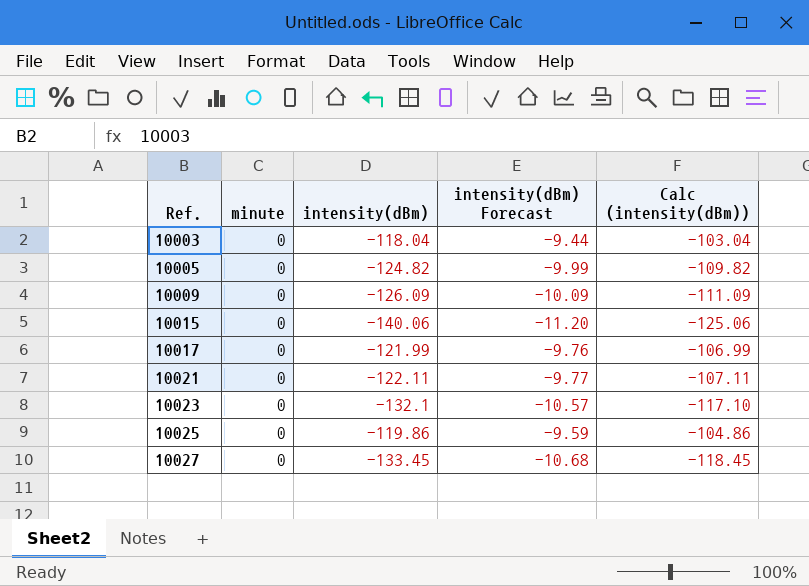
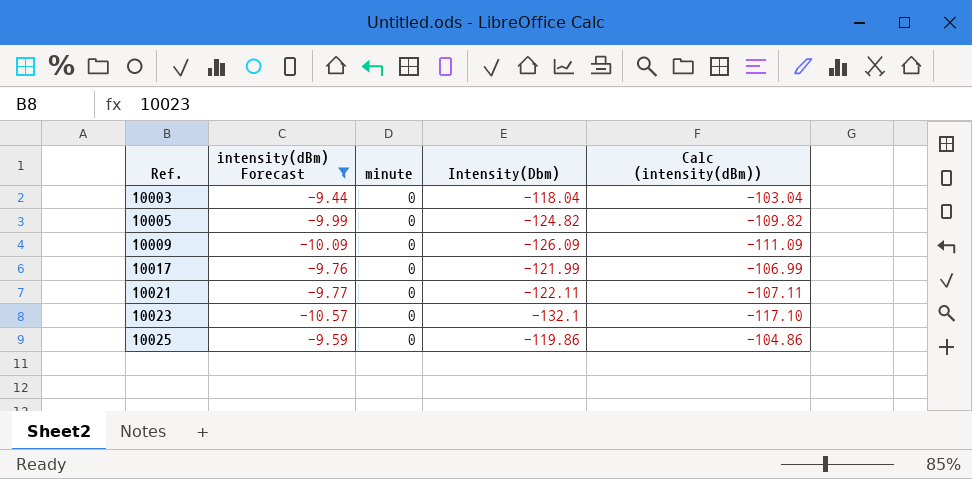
filter: none -> intensity(dBm) Forecast >= -10.57
column intensity(dBm) Forecast | position: 4 -> 2
column name: intensity(dBm) -> Intensity(Dbm)

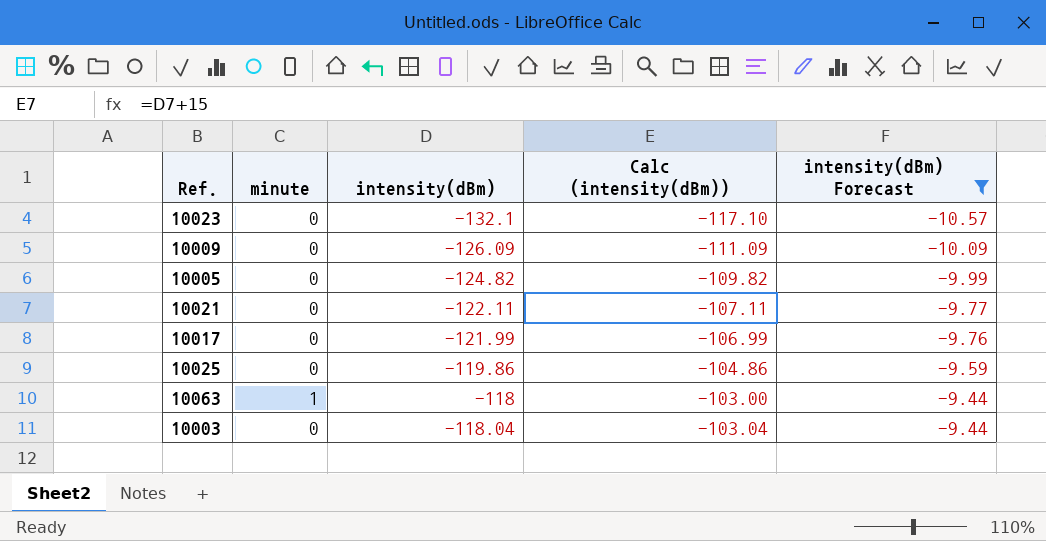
row order: Ref. ascending -> intensity(dBm) Forecast ascending
column name: Intensity(Dbm) -> intensity(dBm)
column intensity(dBm) Forecast | position: 2 -> 5
row 10063: none -> 1 | -118 | -103.00 | -9.44

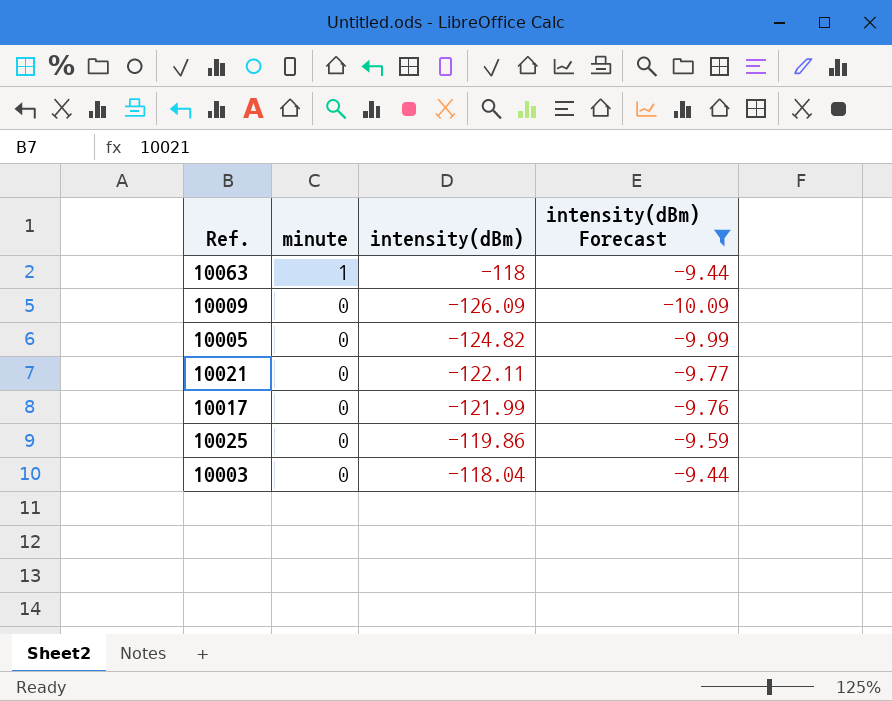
row order: intensity(dBm) Forecast ascending -> minute descending
column Calc (intensity(dBm)) | formula: [intensity(dBm)] + 15 -> none
row 10023: 0 | -132.1 | -117.10 | -10.57 -> none

